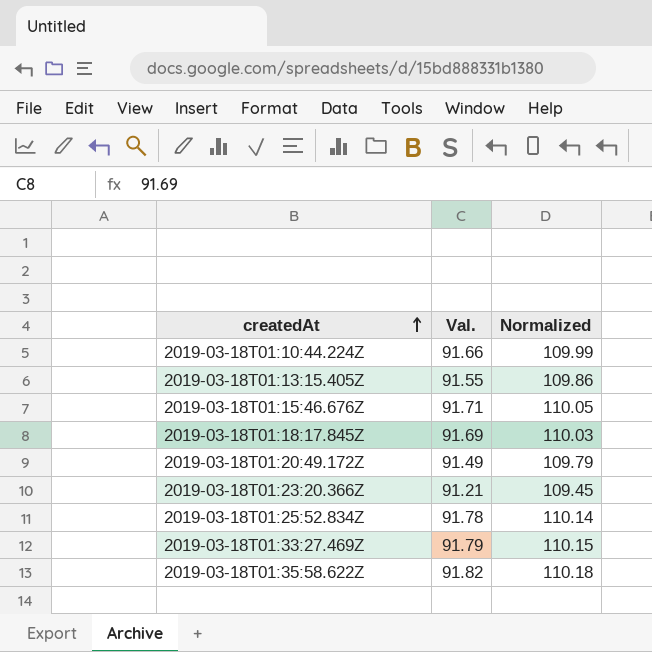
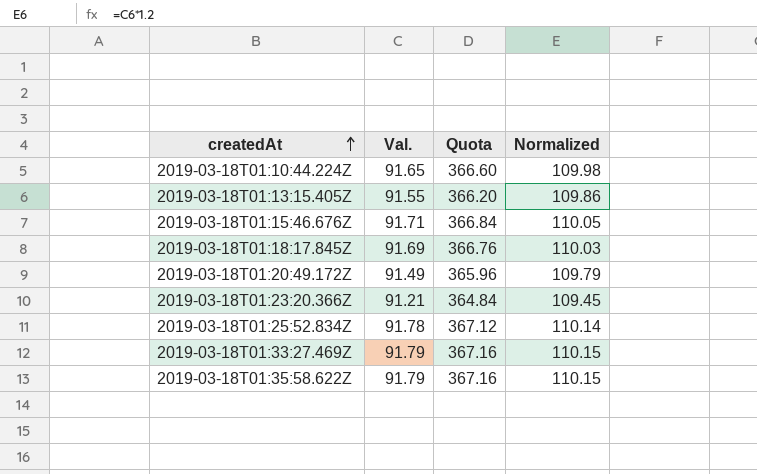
column Quota | formula: none -> [Val.] * 4
2019-03-18T01:10:44.224Z | Val.: 91.66 -> 91.65
2019-03-18T01:10:44.224Z | Normalized: 109.99 -> 109.98
2019-03-18T01:35:58.622Z | Val.: 91.82 -> 91.79
2019-03-18T01:35:58.622Z | Normalized: 110.18 -> 110.15

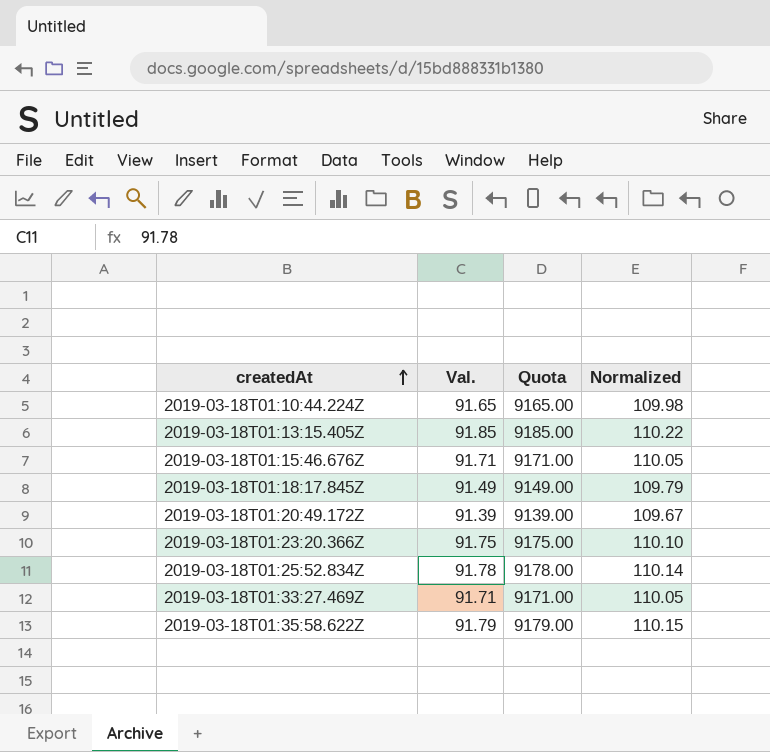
column Quota | formula: [Val.] * 4 -> [Val.] * 100
2019-03-18T01:13:15.405Z | Val.: 91.55 -> 91.85
2019-03-18T01:13:15.405Z | Normalized: 109.86 -> 110.22
2019-03-18T01:18:17.845Z | Val.: 91.69 -> 91.49
2019-03-18T01:18:17.845Z | Normalized: 110.03 -> 109.79
2019-03-18T01:20:49.172Z | Val.: 91.49 -> 91.39
2019-03-18T01:20:49.172Z | Normalized: 109.79 -> 109.67
2019-03-18T01:23:20.366Z | Val.: 91.21 -> 91.75
2019-03-18T01:23:20.366Z | Normalized: 109.45 -> 110.10
2019-03-18T01:33:27.469Z | Val.: 91.79 -> 91.71
2019-03-18T01:33:27.469Z | Normalized: 110.15 -> 110.05

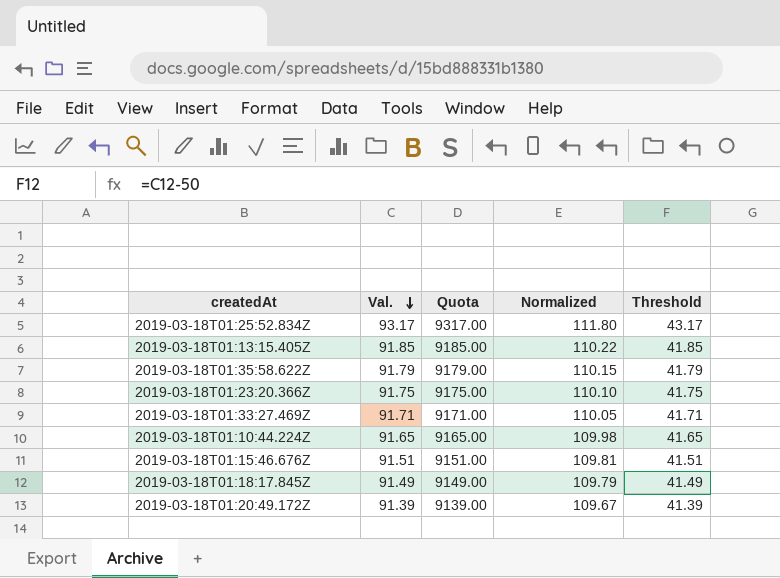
row order: createdAt ascending -> Val. descending
column Threshold | formula: none -> [Val.] - 50
2019-03-18T01:25:52.834Z | Val.: 91.78 -> 93.17
2019-03-18T01:25:52.834Z | Quota: 9178.00 -> 9317.00
2019-03-18T01:25:52.834Z | Normalized: 110.14 -> 111.80
2019-03-18T01:15:46.676Z | Val.: 91.71 -> 91.51
2019-03-18T01:15:46.676Z | Quota: 9171.00 -> 9151.00
2019-03-18T01:15:46.676Z | Normalized: 110.05 -> 109.81

